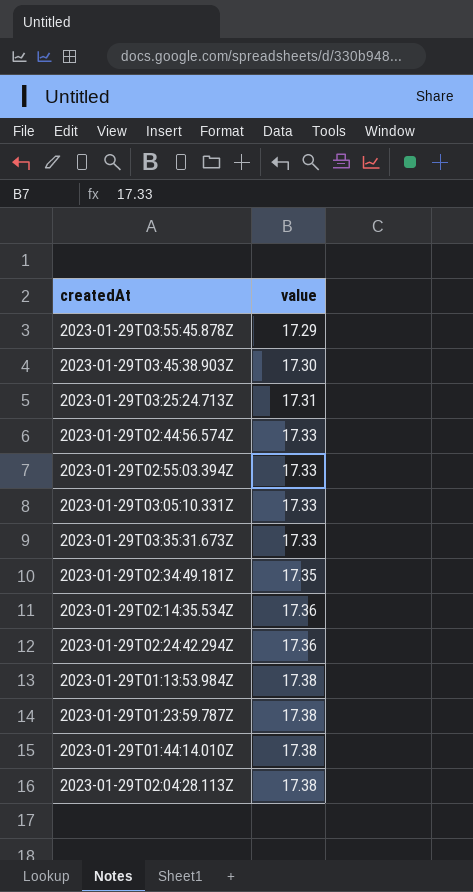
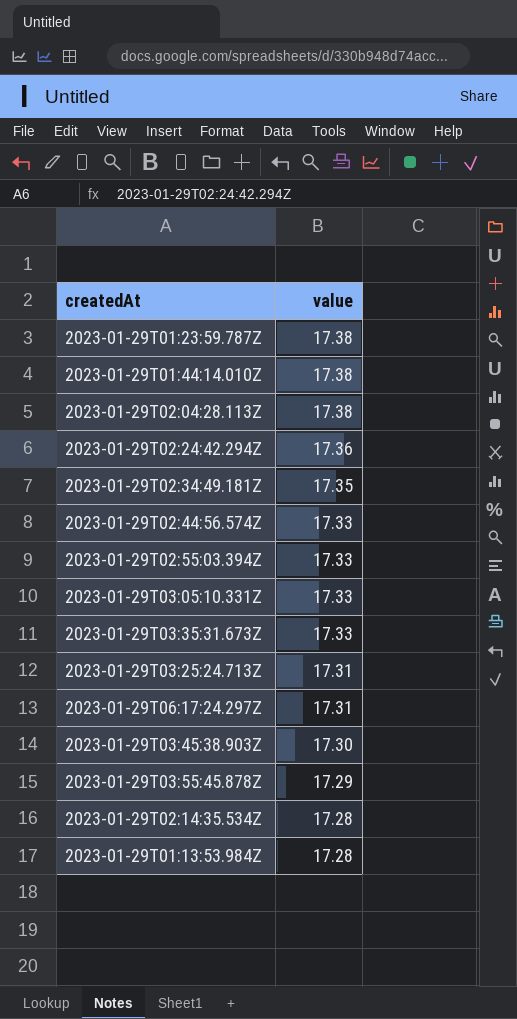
row order: value ascending -> value descending
row 2023-01-29T06:17:24.297Z: none -> 17.31
2023-01-29T02:14:35.534Z | value: 17.36 -> 17.28
2023-01-29T01:13:53.984Z | value: 17.38 -> 17.28

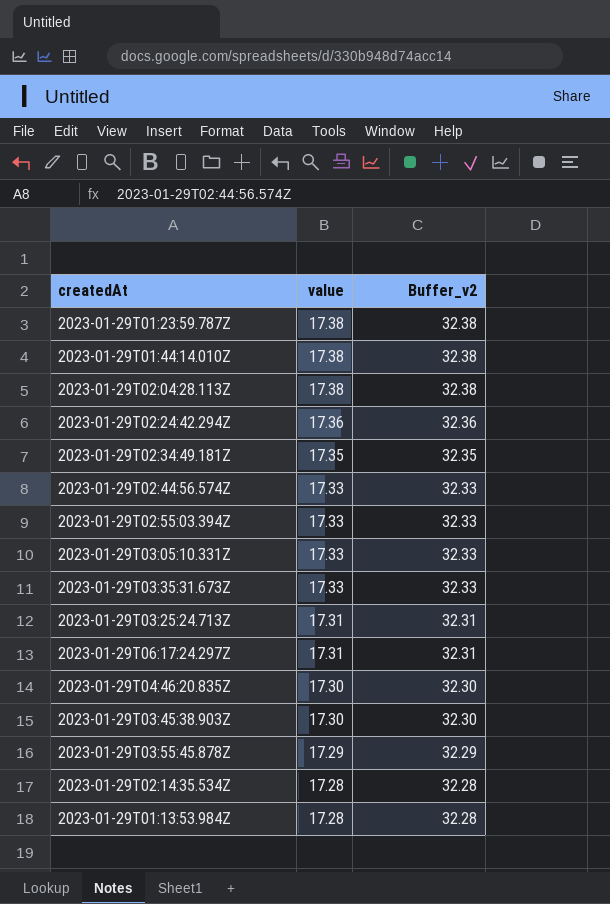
column Buffer_v2 | formula: none -> [value] + 15
row 2023-01-29T04:46:20.835Z: none -> 17.30 | 32.30

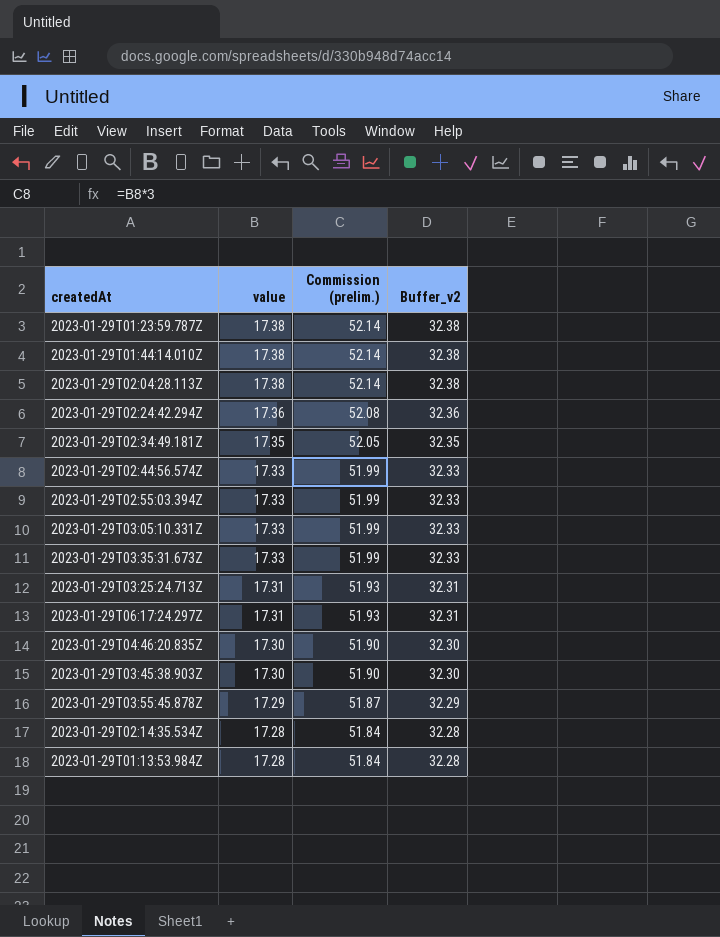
column Commission (prelim.) | formula: none -> [value] * 3

